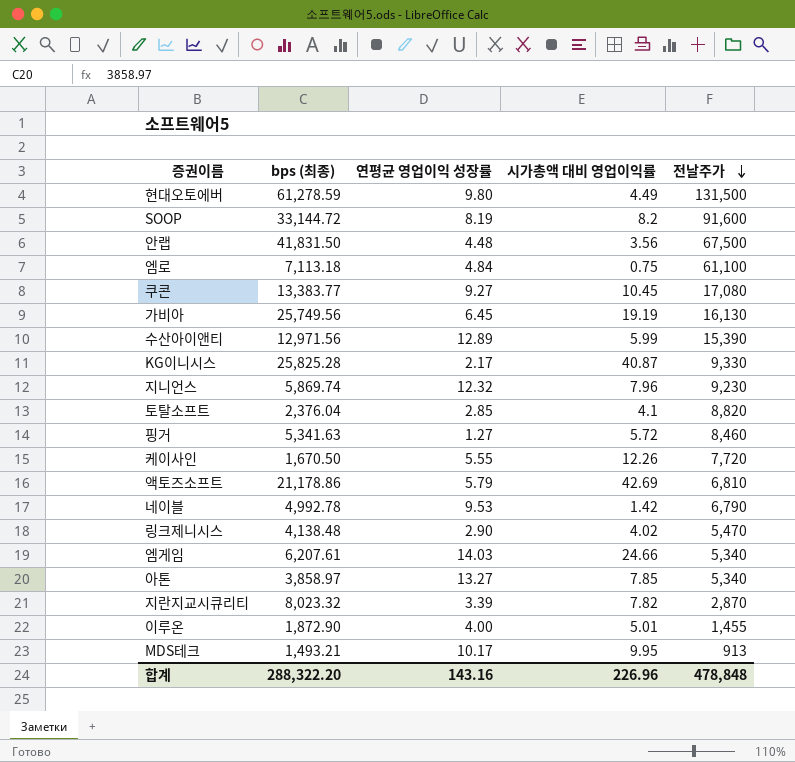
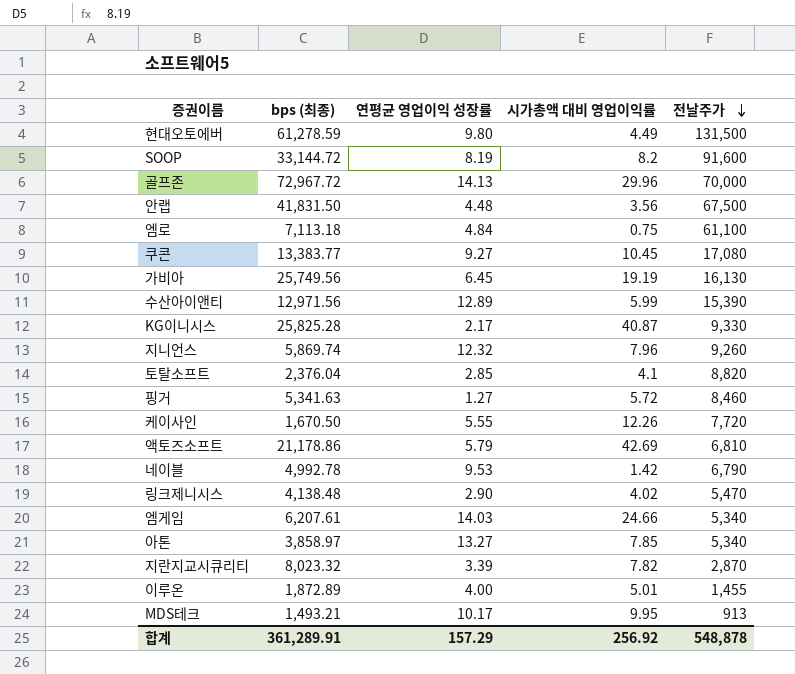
row 골프존: none -> 72,967.72 | 14.13 | 29.96 | 70,000
지니언스 | 전날주가: 9,230 -> 9,260
이루온 | bps (최종): 1,872.90 -> 1,872.89
합계 | bps (최종): 288,322.20 -> 361,289.91
합계 | 연평균 영업이익 성장률: 143.16 -> 157.29
합계 | 시가총액 대비 영업이익률: 226.96 -> 256.92
합계 | 전날주가: 478,848 -> 548,878

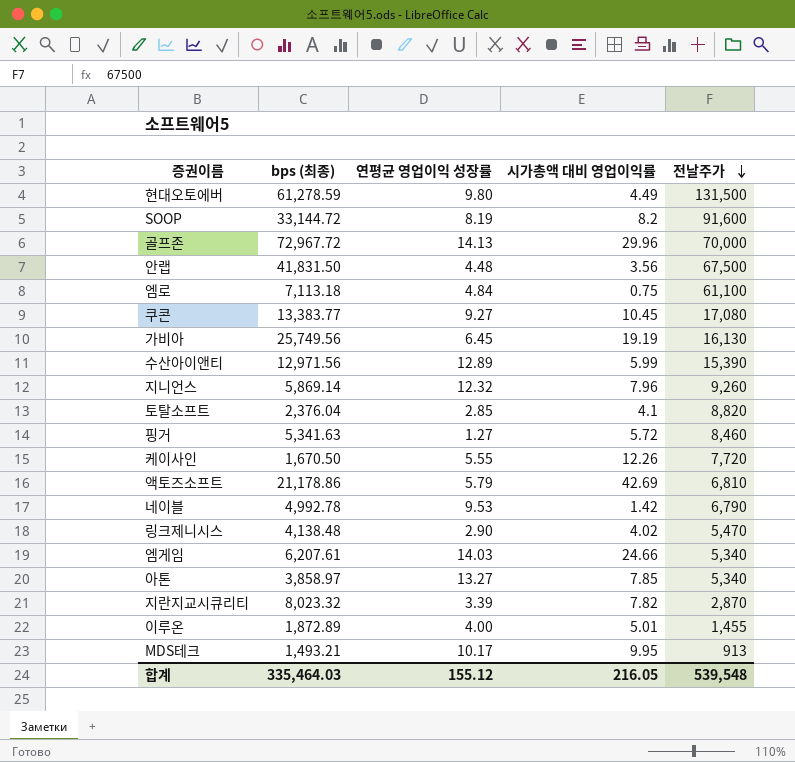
row KG이니시스: 25,825.28 | 2.17 | 40.87 | 9,330 -> none
지니언스 | bps (최종): 5,869.74 -> 5,869.14
합계 | bps (최종): 361,289.91 -> 335,464.03
합계 | 연평균 영업이익 성장률: 157.29 -> 155.12
합계 | 시가총액 대비 영업이익률: 256.92 -> 216.05
합계 | 전날주가: 548,878 -> 539,548

